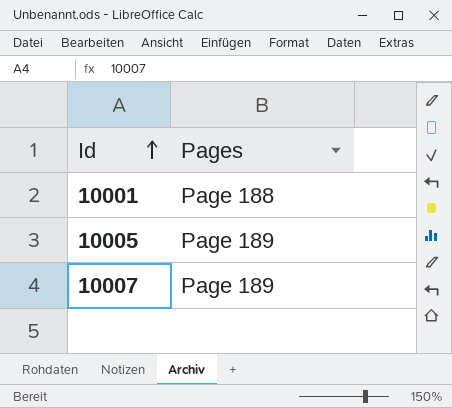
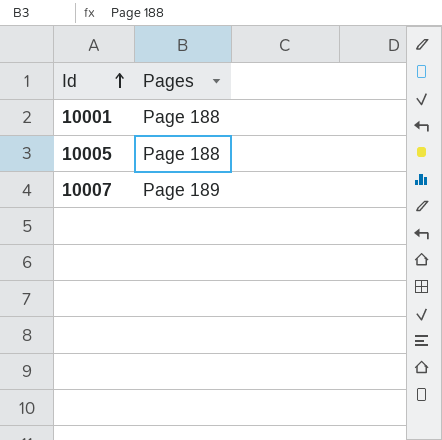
10005 | Pages: Page 189 -> Page 188

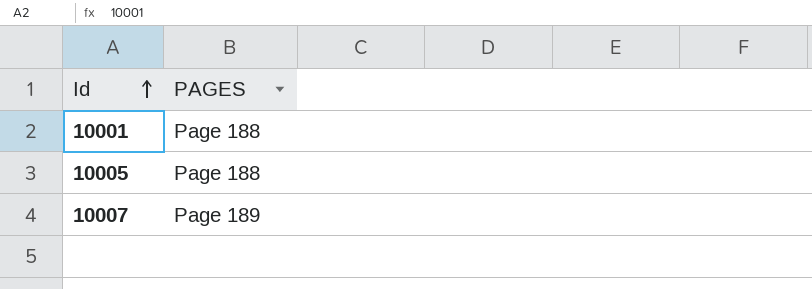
column name: Pages -> PAGES

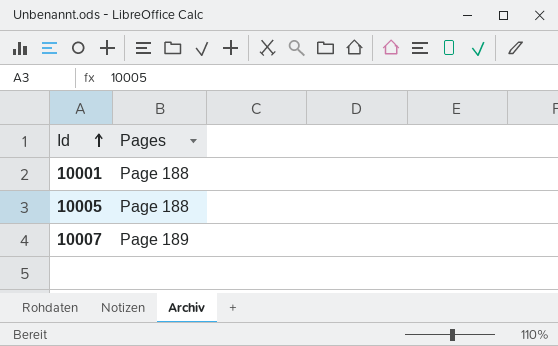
column name: PAGES -> Pages

